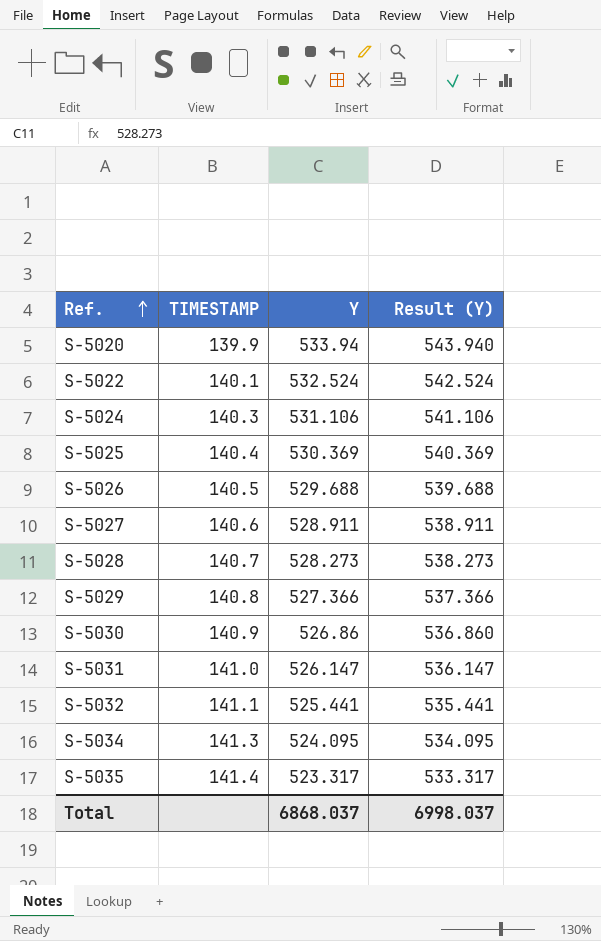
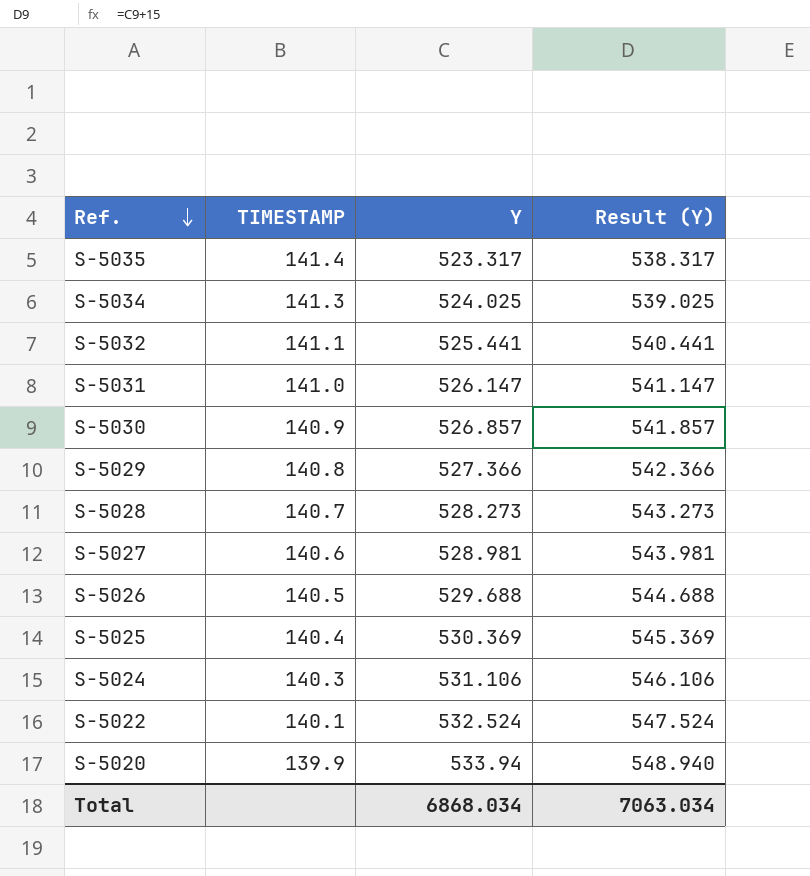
row order: Ref. ascending -> Ref. descending
column Result (Y) | formula: [Y] + 10 -> [Y] + 15
S-5034 | Y: 524.095 -> 524.025
S-5030 | Y: 526.86 -> 526.857
S-5027 | Y: 528.911 -> 528.981
Total | Y: 6868.037 -> 6868.034
Total | Result (Y): 6998.037 -> 7063.034

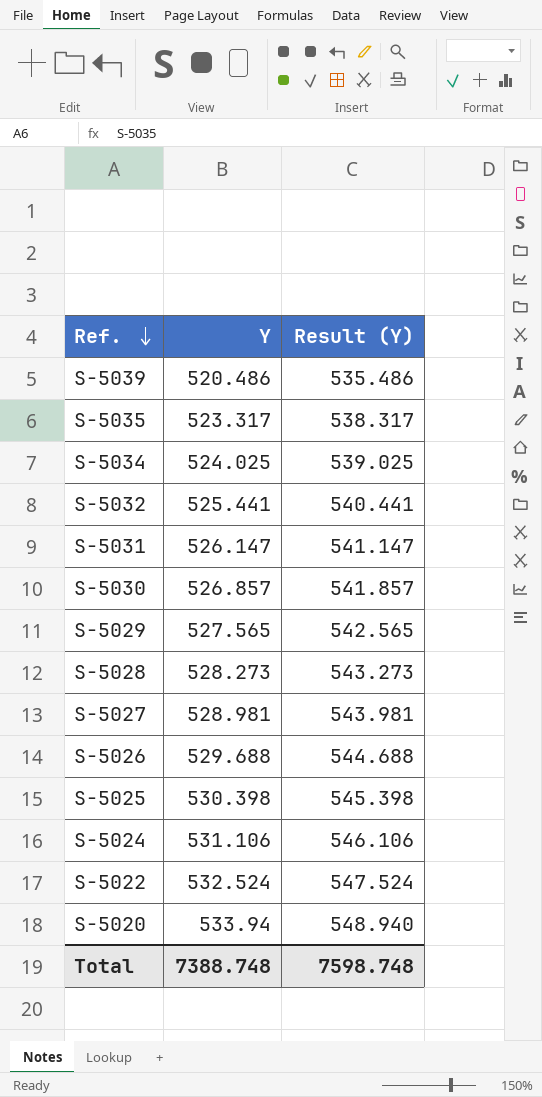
column TIMESTAMP | position: 2 -> none
row S-5039: none -> 520.486 | 535.486
S-5029 | Y: 527.366 -> 527.565
S-5029 | Result (Y): 542.366 -> 542.565
S-5025 | Y: 530.369 -> 530.398
S-5025 | Result (Y): 545.369 -> 545.398
Total | Y: 6868.034 -> 7388.748
Total | Result (Y): 7063.034 -> 7598.748

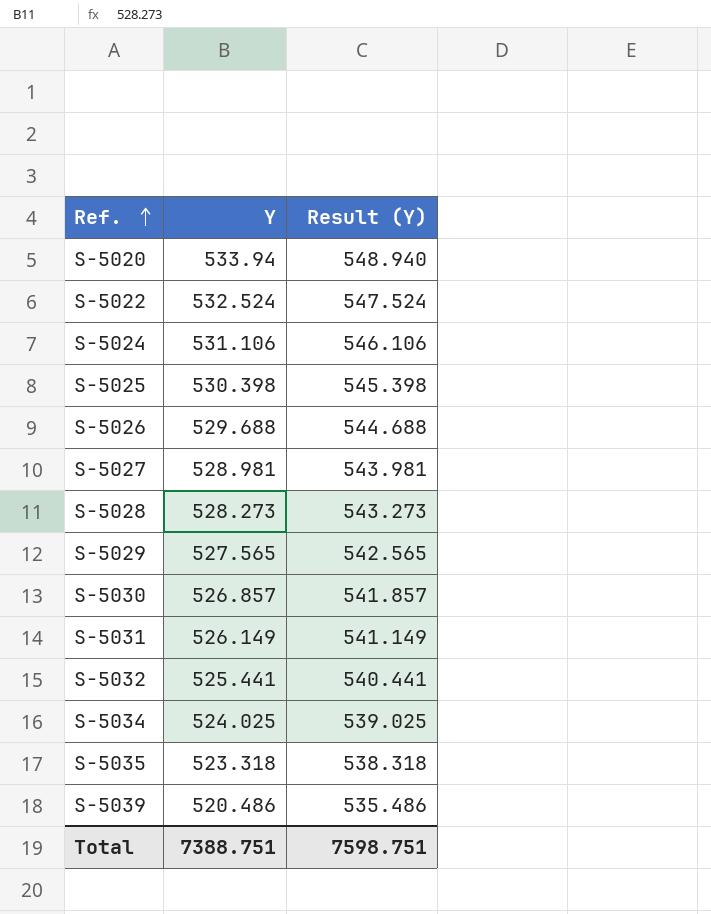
row order: Ref. descending -> Ref. ascending
S-5031 | Y: 526.147 -> 526.149
S-5031 | Result (Y): 541.147 -> 541.149
S-5035 | Y: 523.317 -> 523.318
S-5035 | Result (Y): 538.317 -> 538.318
Total | Y: 7388.748 -> 7388.751
Total | Result (Y): 7598.748 -> 7598.751

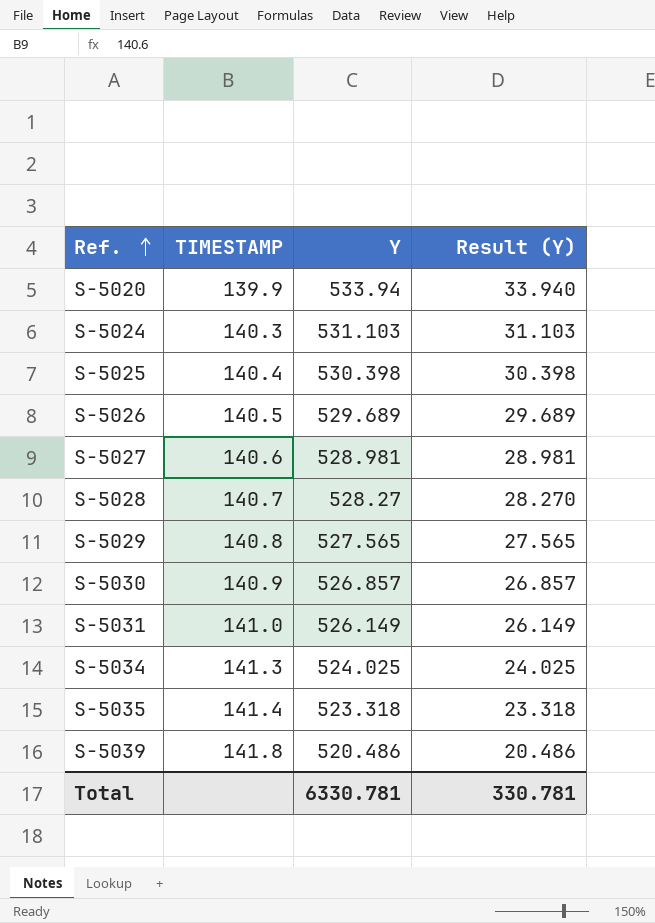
column TIMESTAMP | position: none -> 2
column Result (Y) | formula: [Y] + 15 -> [Y] - 500
row S-5022: 532.524 | 547.524 -> none
row S-5032: 525.441 | 540.441 -> none
S-5024 | Y: 531.106 -> 531.103
S-5026 | Y: 529.688 -> 529.689
S-5028 | Y: 528.273 -> 528.27
Total | Y: 7388.751 -> 6330.781
Total | Result (Y): 7598.751 -> 330.781

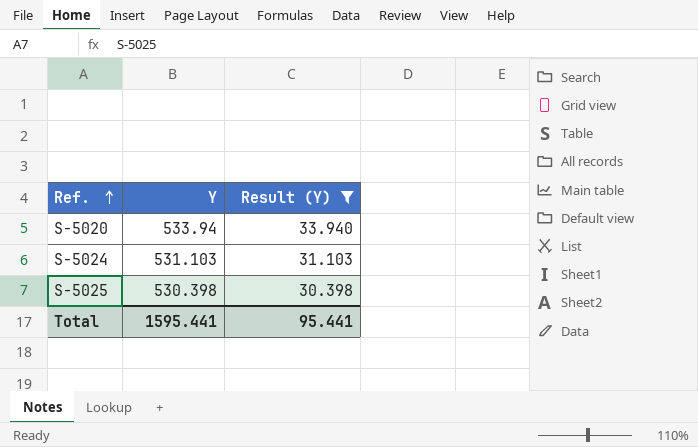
filter: none -> Result (Y) >= 30.398
column TIMESTAMP | position: 2 -> none
Total | Y: 6330.781 -> 1595.441
Total | Result (Y): 330.781 -> 95.441

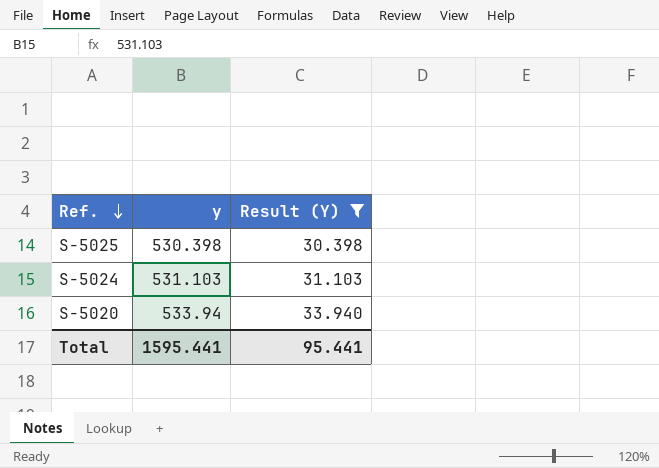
row order: Ref. ascending -> Ref. descending
column name: Y -> y

